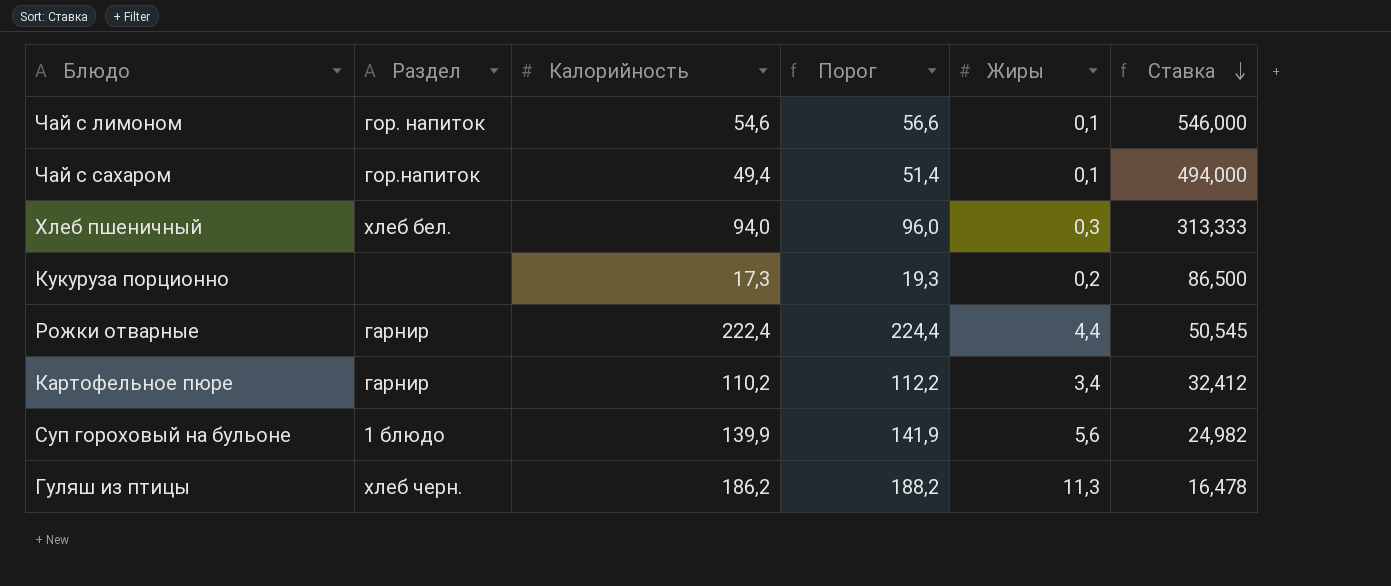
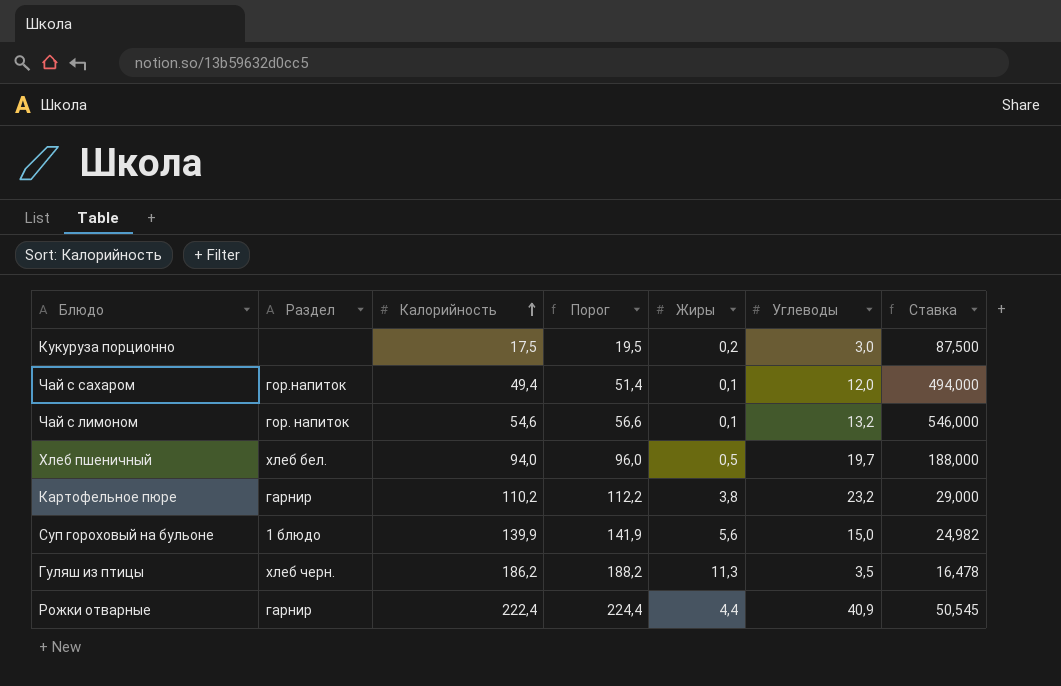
row order: Ставка descending -> Калорийность ascending
column Углеводы | position: none -> 6
Кукуруза порционно | Калорийность: 17,3 -> 17,5
Кукуруза порционно | Порог: 19,3 -> 19,5
Кукуруза порционно | Ставка: 86,500 -> 87,500
Хлеб пшеничный | Жиры: 0,3 -> 0,5
Хлеб пшеничный | Ставка: 313,333 -> 188,000
Картофельное пюре | Жиры: 3,4 -> 3,8
Картофельное пюре | Ставка: 32,412 -> 29,000

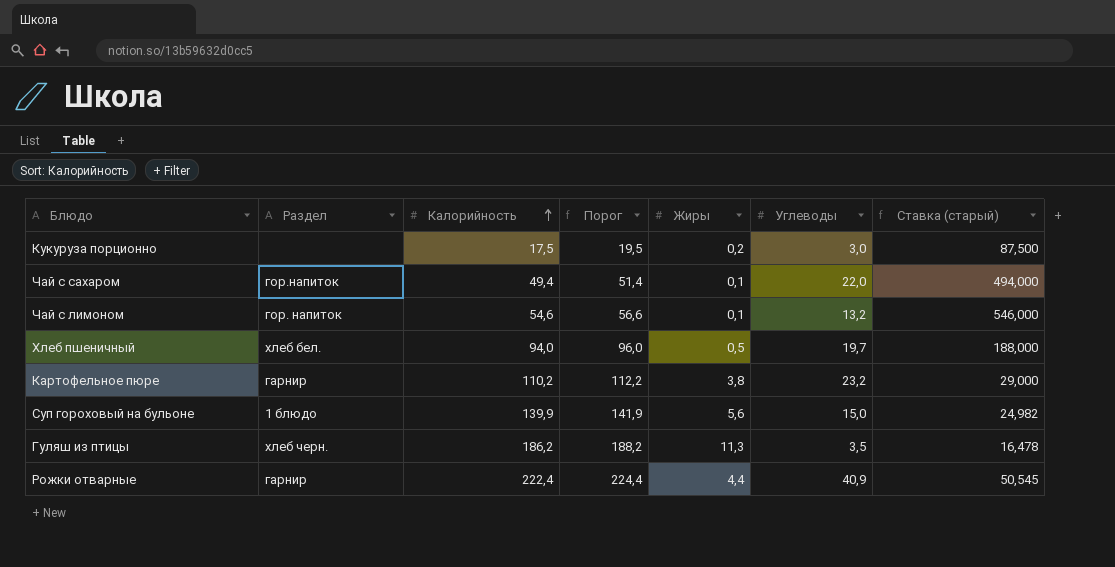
column name: Ставка -> Ставка (старый)
Чай с сахаром | Углеводы: 12,0 -> 22,0

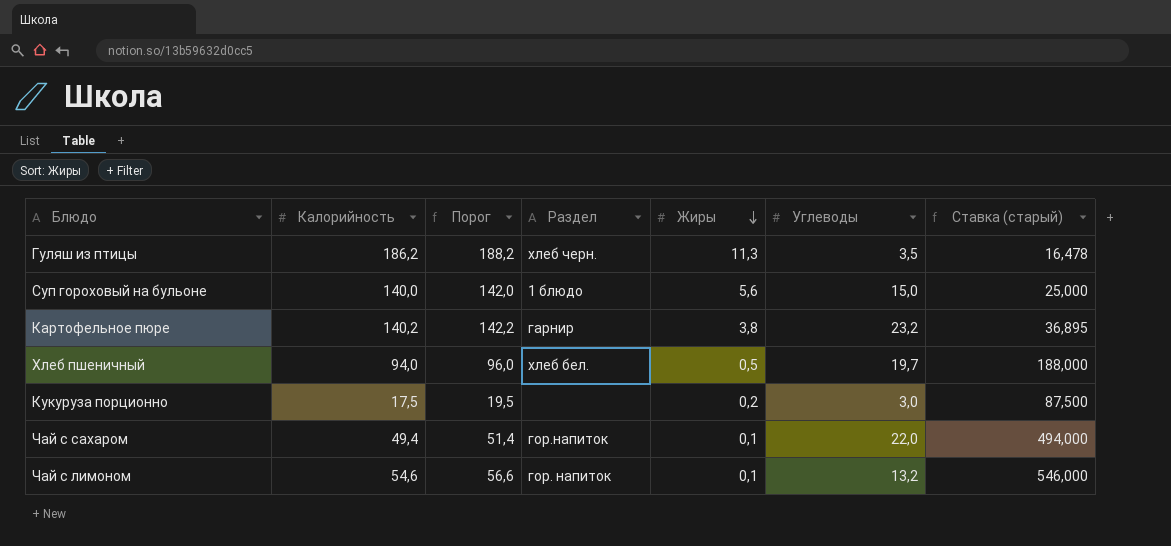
row order: Калорийность ascending -> Жиры descending
column Раздел | position: 2 -> 4
row Рожки отварные: гарнир | 222,4 | 224,4 | 4,4 | 40,9 | 50,545 -> none
Суп гороховый на бульоне | Калорийность: 139,9 -> 140,0
Суп гороховый на бульоне | Порог: 141,9 -> 142,0
Суп гороховый на бульоне | Ставка (старый): 24,982 -> 25,000
Картофельное пюре | Калорийность: 110,2 -> 140,2
Картофельное пюре | Порог: 112,2 -> 142,2
Картофельное пюре | Ставка (старый): 29,000 -> 36,895

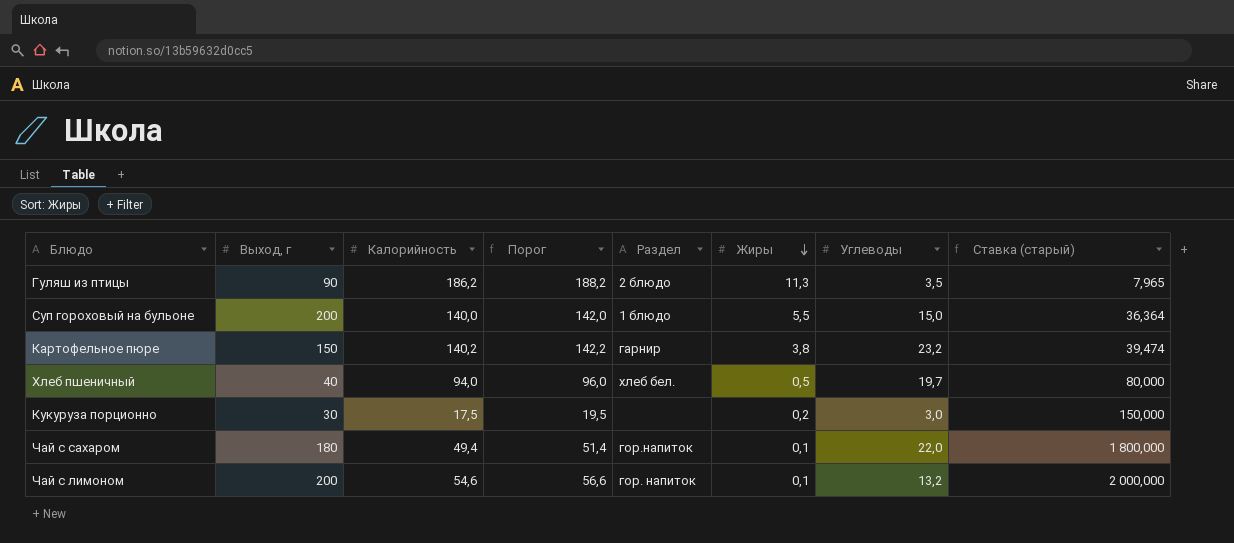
column Выход, г | position: none -> 2
column Ставка (старый) | formula: [Калорийность] / [Жиры] -> [Выход, г] / [Жиры]
Гуляш из птицы | Раздел: хлеб черн. -> 2 блюдо
Суп гороховый на бульоне | Жиры: 5,6 -> 5,5

